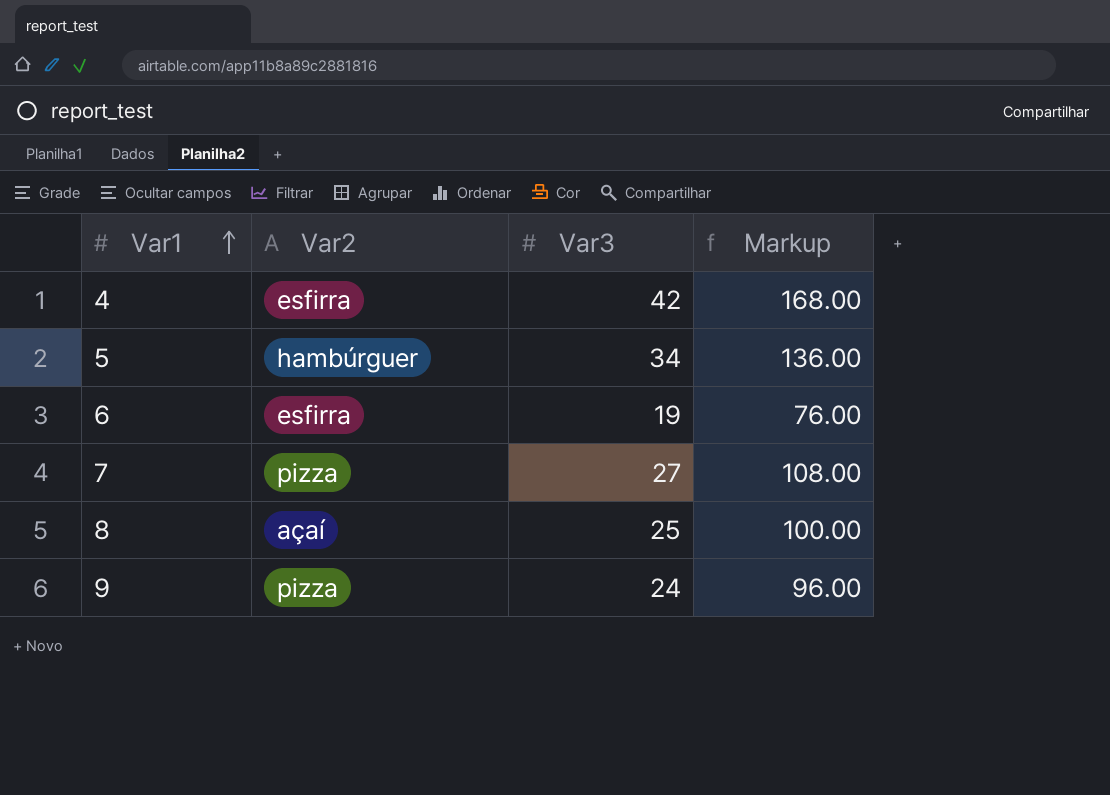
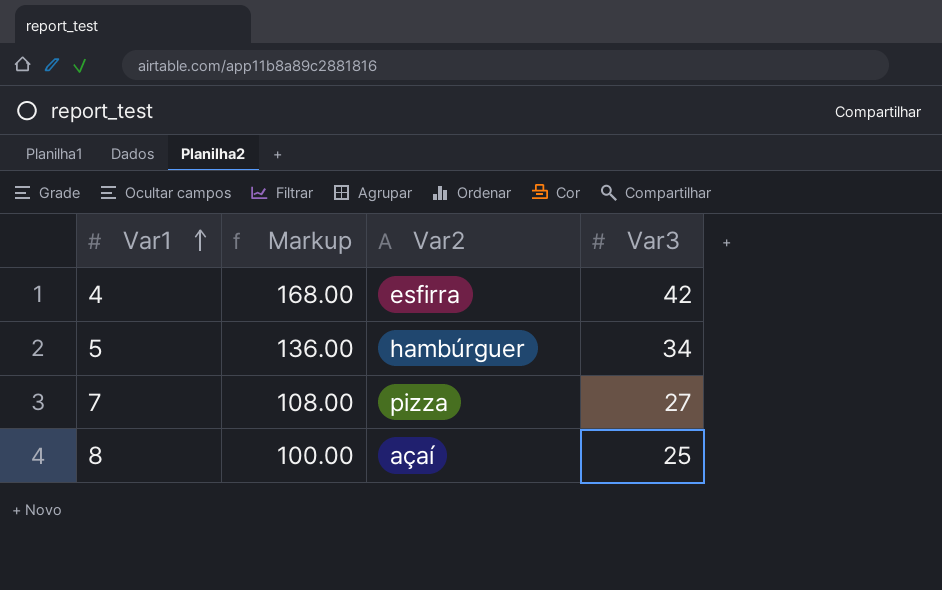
column Markup | position: 4 -> 2
row 6: esfirra | 19 | 76.00 -> none
row 9: pizza | 24 | 96.00 -> none

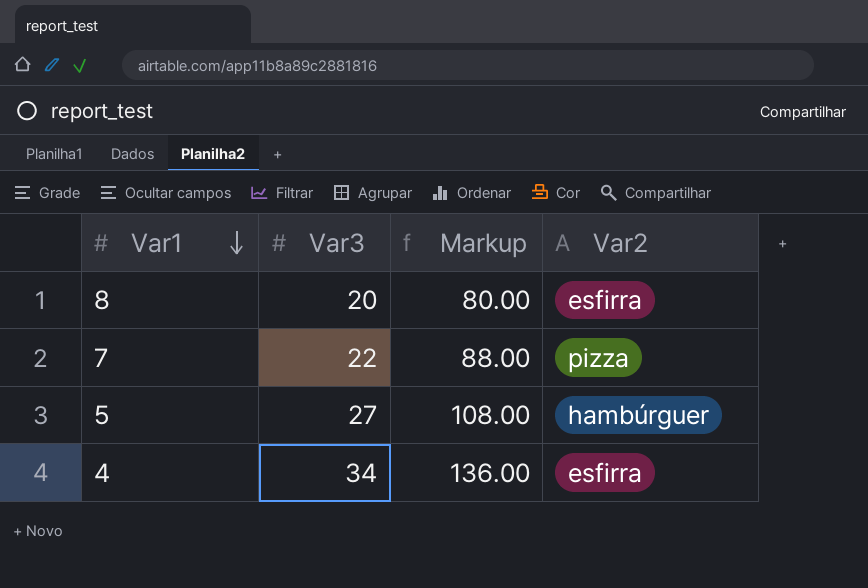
row order: Var1 ascending -> Var1 descending
column Var3 | position: 4 -> 2
8 | Var3: 25 -> 20
8 | Markup: 100.00 -> 80.00
8 | Var2: açaí -> esfirra
7 | Var3: 27 -> 22
7 | Markup: 108.00 -> 88.00
5 | Var3: 34 -> 27
5 | Markup: 136.00 -> 108.00
4 | Var3: 42 -> 34
4 | Markup: 168.00 -> 136.00

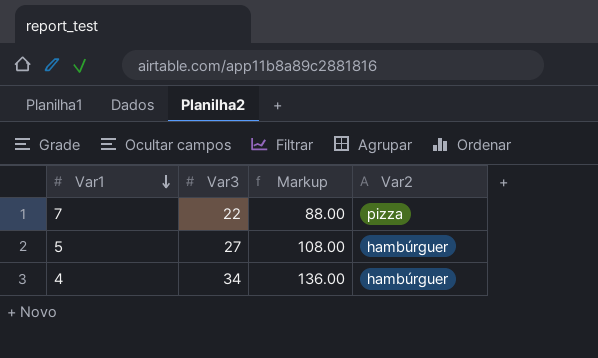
row 8: 20 | 80.00 | esfirra -> none
4 | Var2: esfirra -> hambúrguer

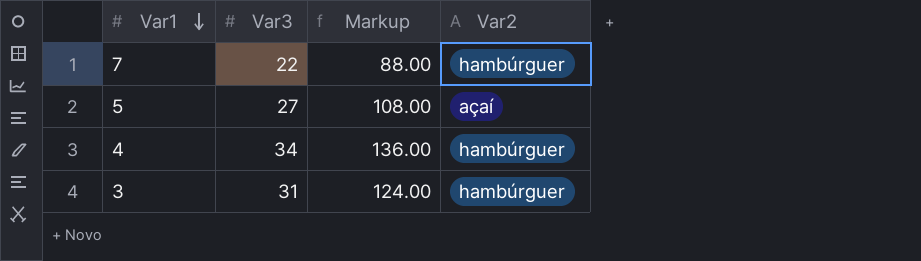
7 | Var2: pizza -> hambúrguer
5 | Var2: hambúrguer -> açaí
row 3: none -> 31 | 124.00 | hambúrguer

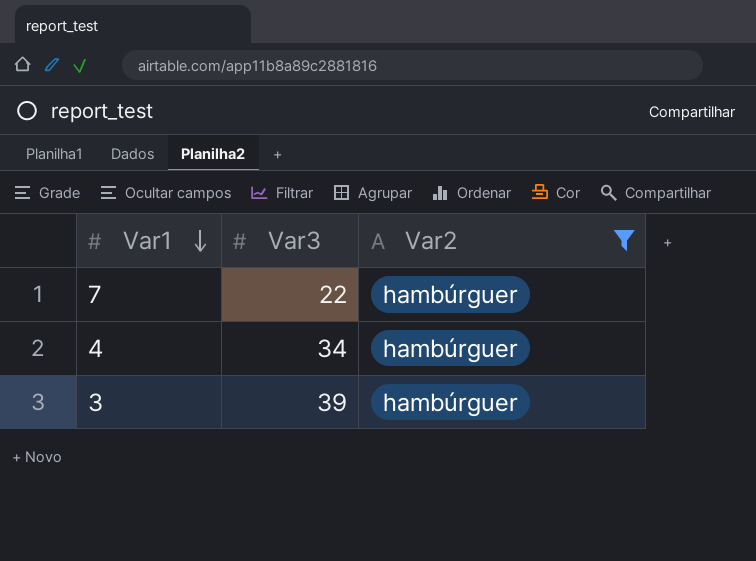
filter: none -> Var2 = hambúrguer
column Markup | formula: [Var3] * 4 -> none
3 | Var3: 31 -> 39

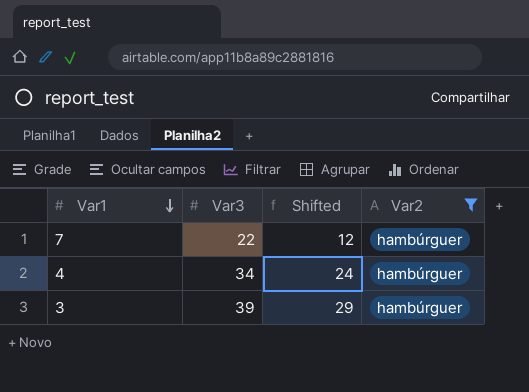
column Shifted | formula: none -> [Var3] - 10

